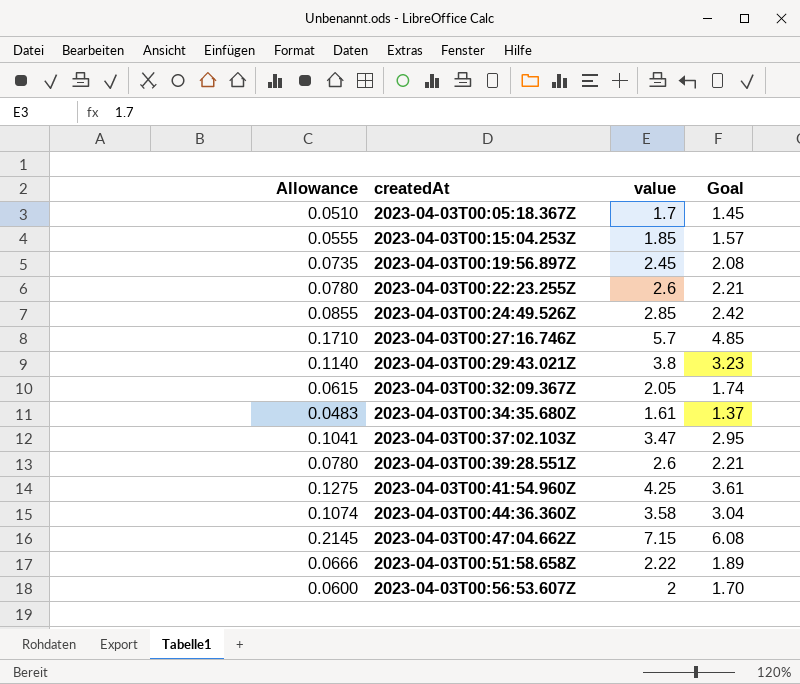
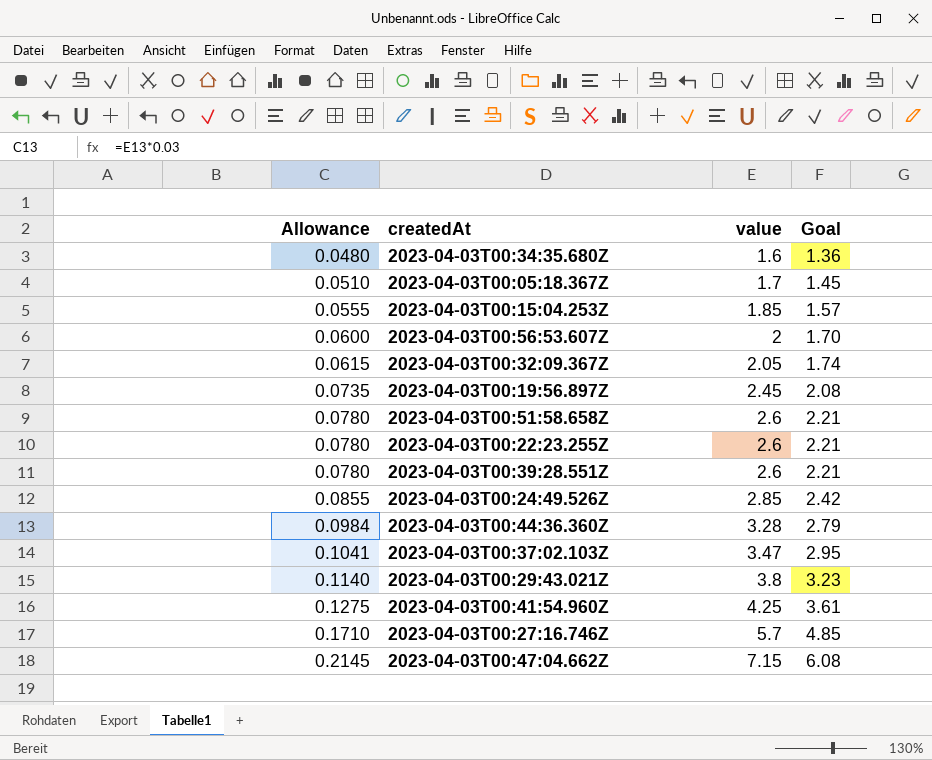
row order: createdAt ascending -> Allowance ascending
2023-04-03T00:34:35.680Z | Allowance: 0.0483 -> 0.0480
2023-04-03T00:34:35.680Z | value: 1.61 -> 1.6
2023-04-03T00:34:35.680Z | Goal: 1.37 -> 1.36
2023-04-03T00:51:58.658Z | Allowance: 0.0666 -> 0.0780
2023-04-03T00:51:58.658Z | value: 2.22 -> 2.6
2023-04-03T00:51:58.658Z | Goal: 1.89 -> 2.21
2023-04-03T00:44:36.360Z | Allowance: 0.1074 -> 0.0984
2023-04-03T00:44:36.360Z | value: 3.58 -> 3.28
2023-04-03T00:44:36.360Z | Goal: 3.04 -> 2.79

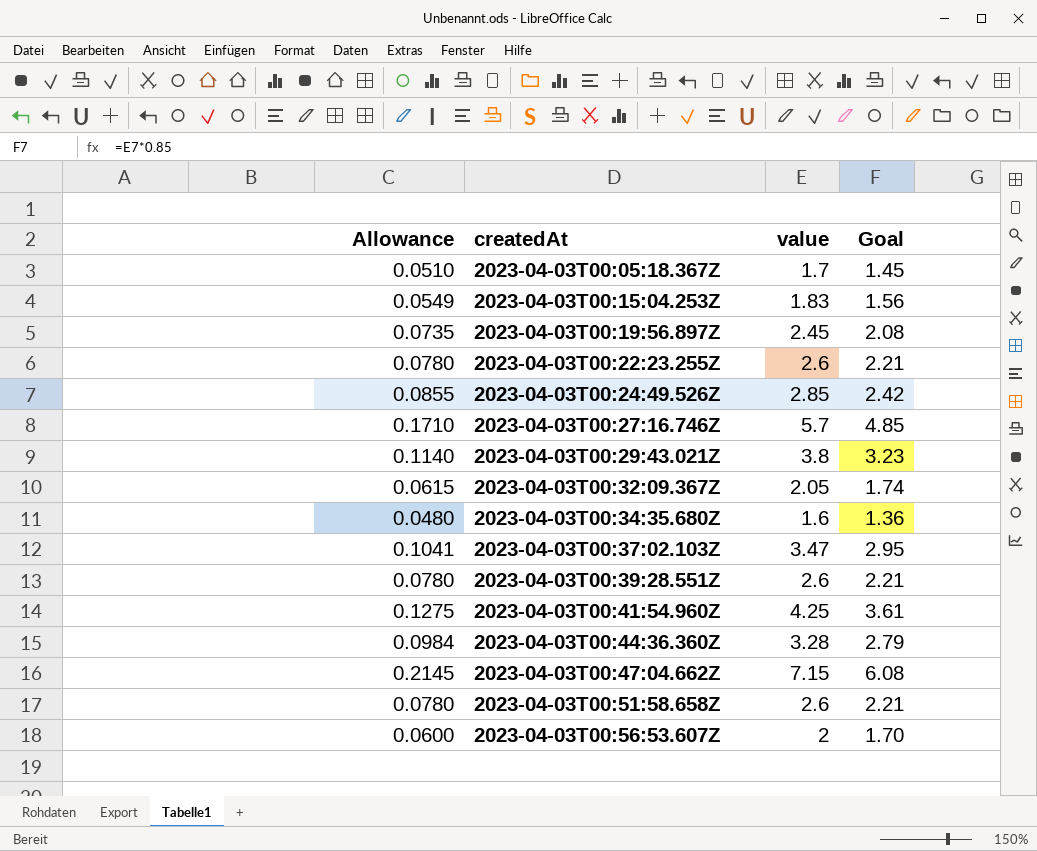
row order: Allowance ascending -> createdAt ascending
2023-04-03T00:15:04.253Z | Allowance: 0.0555 -> 0.0549
2023-04-03T00:15:04.253Z | value: 1.85 -> 1.83
2023-04-03T00:15:04.253Z | Goal: 1.57 -> 1.56

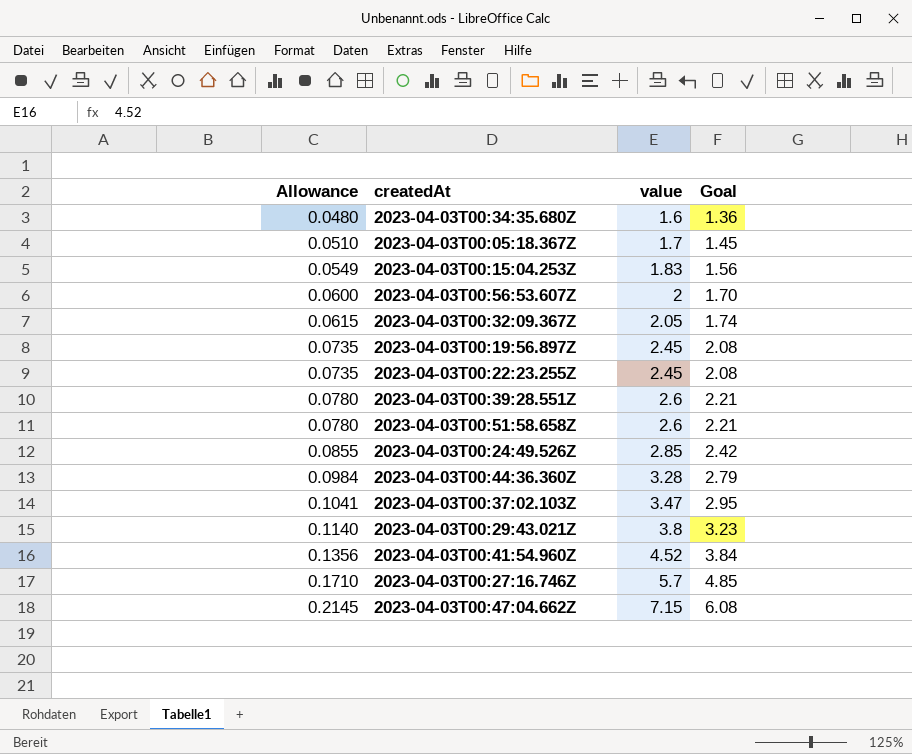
row order: createdAt ascending -> Allowance ascending
2023-04-03T00:22:23.255Z | Allowance: 0.0780 -> 0.0735
2023-04-03T00:22:23.255Z | value: 2.6 -> 2.45
2023-04-03T00:22:23.255Z | Goal: 2.21 -> 2.08
2023-04-03T00:41:54.960Z | Allowance: 0.1275 -> 0.1356
2023-04-03T00:41:54.960Z | value: 4.25 -> 4.52
2023-04-03T00:41:54.960Z | Goal: 3.61 -> 3.84

